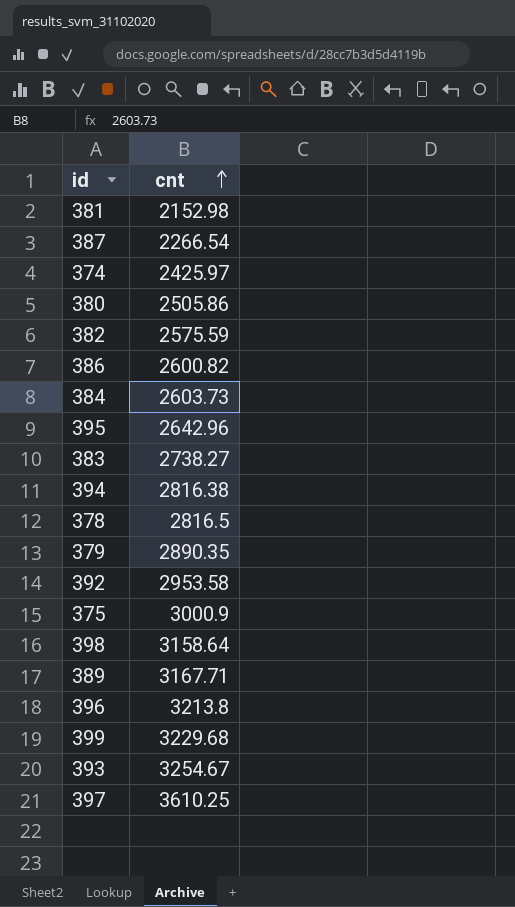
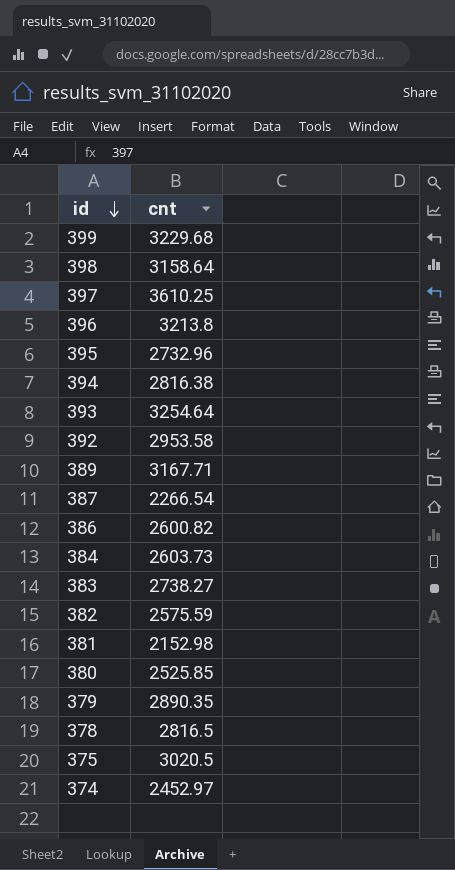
row order: cnt ascending -> id descending
395 | cnt: 2642.96 -> 2732.96
393 | cnt: 3254.67 -> 3254.64
380 | cnt: 2505.86 -> 2525.85
375 | cnt: 3000.9 -> 3020.5
374 | cnt: 2425.97 -> 2452.97

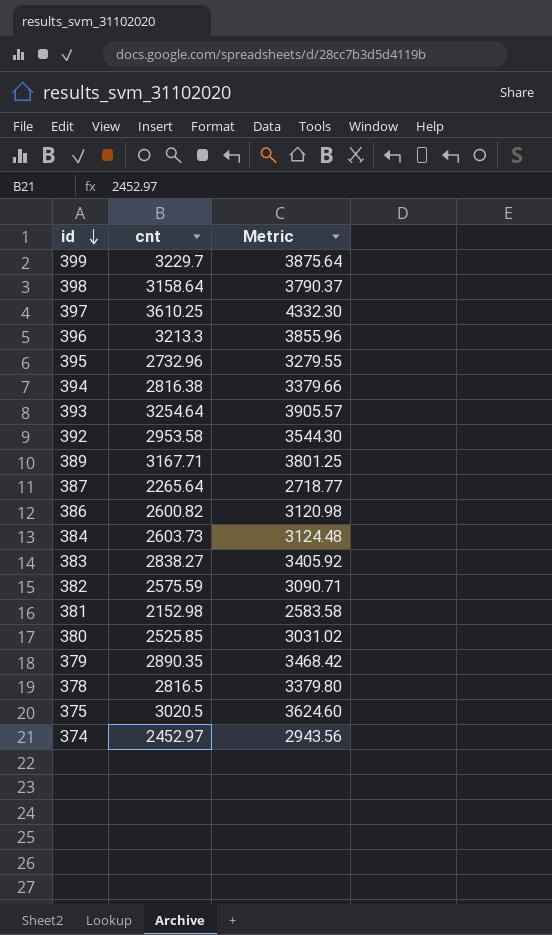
column Metric | formula: none -> [cnt] * 1.2
399 | cnt: 3229.68 -> 3229.7
396 | cnt: 3213.8 -> 3213.3
387 | cnt: 2266.54 -> 2265.64
383 | cnt: 2738.27 -> 2838.27

